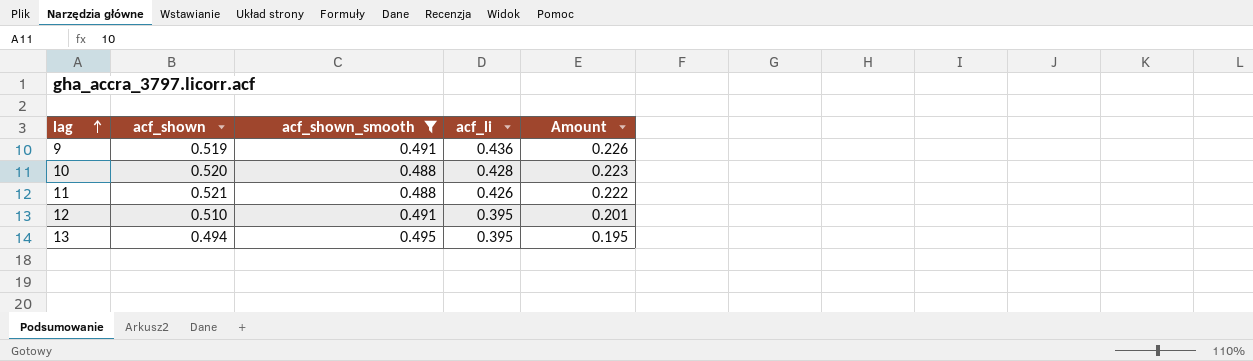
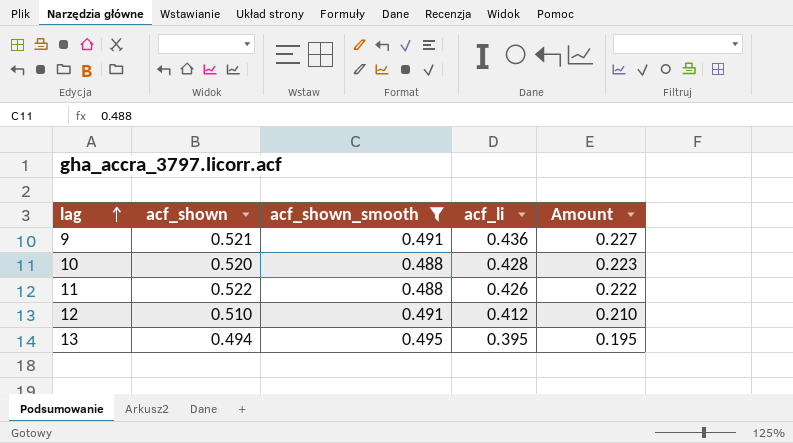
9 | acf_shown: 0.519 -> 0.521
9 | Amount: 0.226 -> 0.227
11 | acf_shown: 0.521 -> 0.522
12 | acf_li: 0.395 -> 0.412
12 | Amount: 0.201 -> 0.210

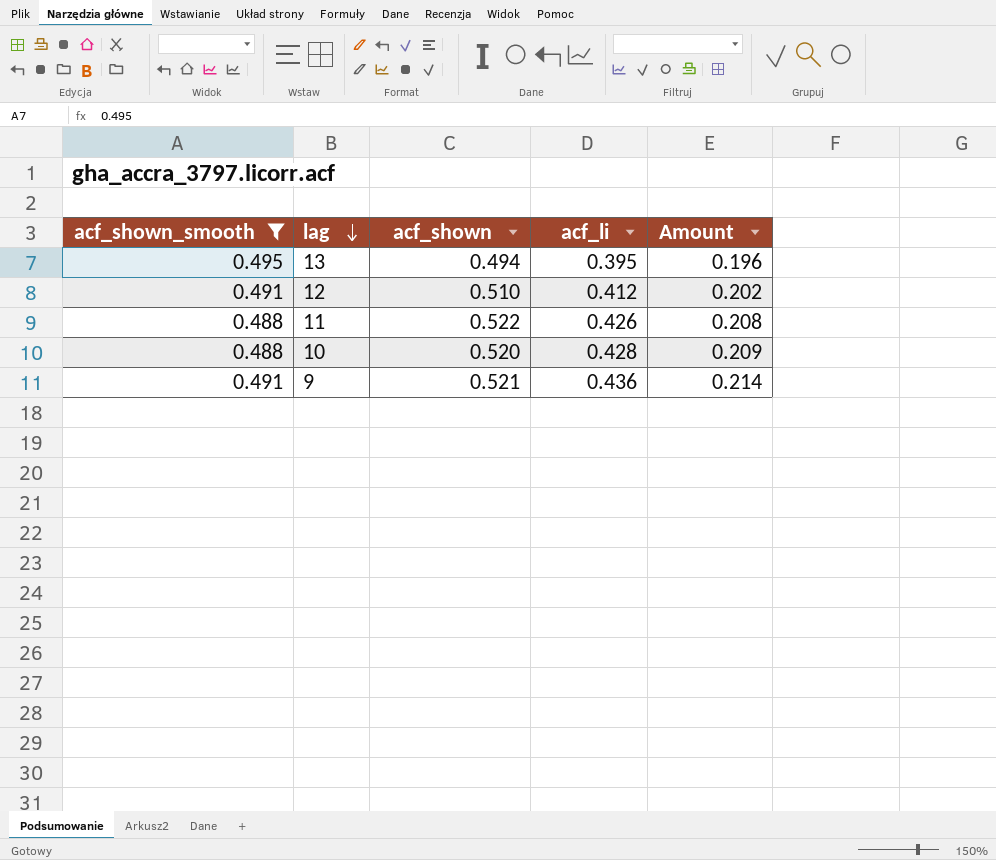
row order: lag ascending -> lag descending
column acf_shown_smooth | position: 3 -> 1
column Amount | formula: [acf_shown] * [acf_li] -> [acf_shown_smooth] * [acf_li]

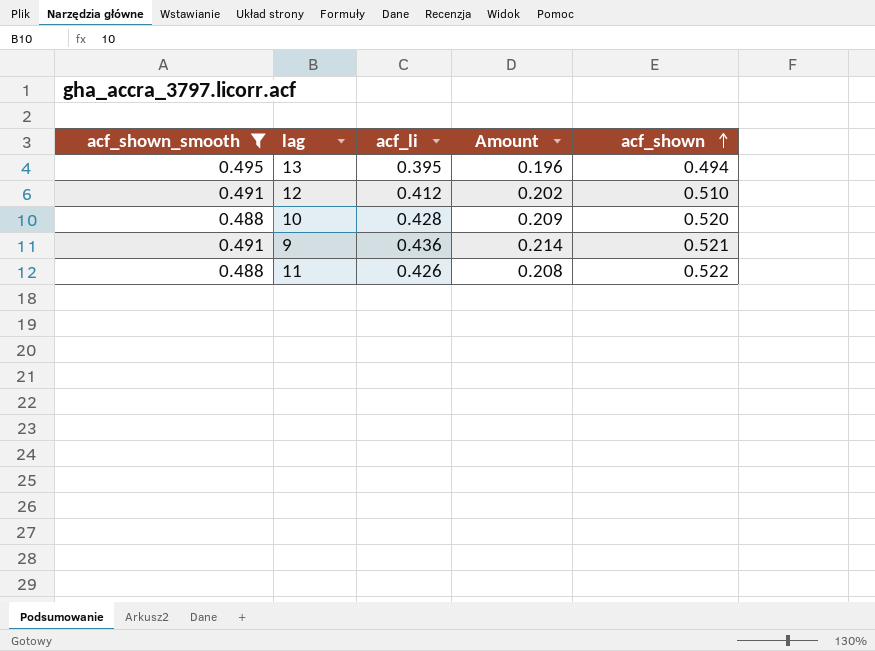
row order: lag descending -> acf_shown ascending
column acf_shown | position: 3 -> 5

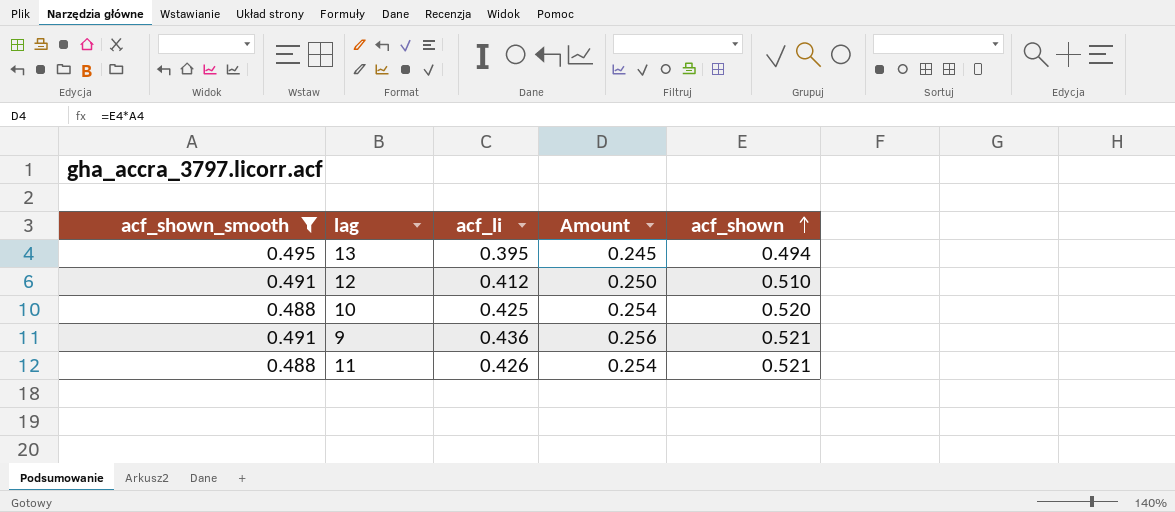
column Amount | formula: [acf_shown_smooth] * [acf_li] -> [acf_shown_smooth] * [acf_shown]
10 | acf_li: 0.428 -> 0.425
11 | acf_shown: 0.522 -> 0.521

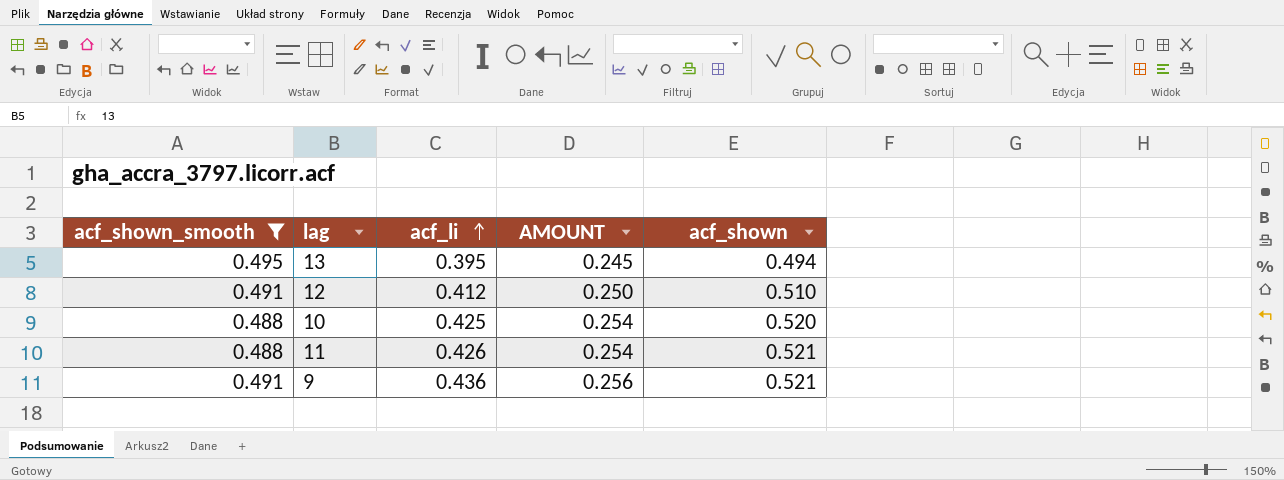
row order: acf_shown ascending -> acf_li ascending
column name: Amount -> AMOUNT

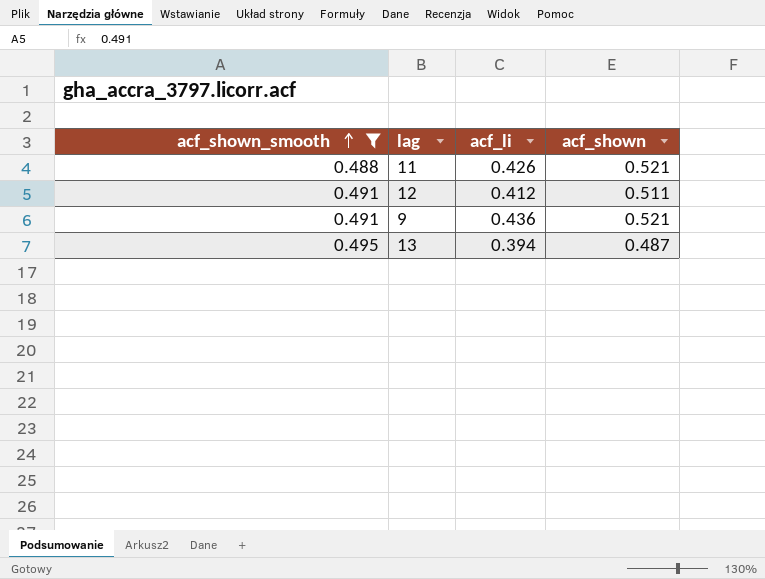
row order: acf_li ascending -> acf_shown_smooth ascending
column AMOUNT | formula: [acf_shown_smooth] * [acf_shown] -> none
row 10: 0.488 | 0.425 | 0.254 | 0.520 -> none
12 | acf_shown: 0.510 -> 0.511
13 | acf_li: 0.395 -> 0.394
13 | acf_shown: 0.494 -> 0.487

